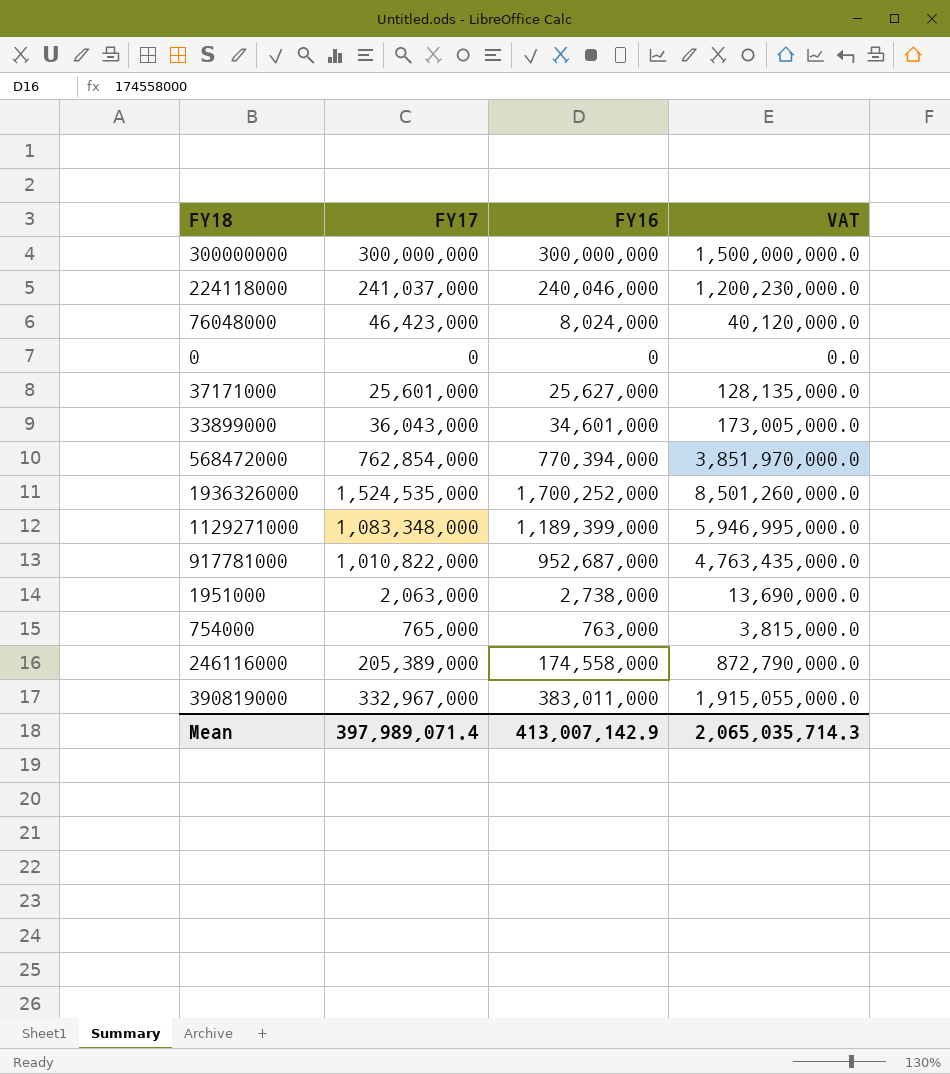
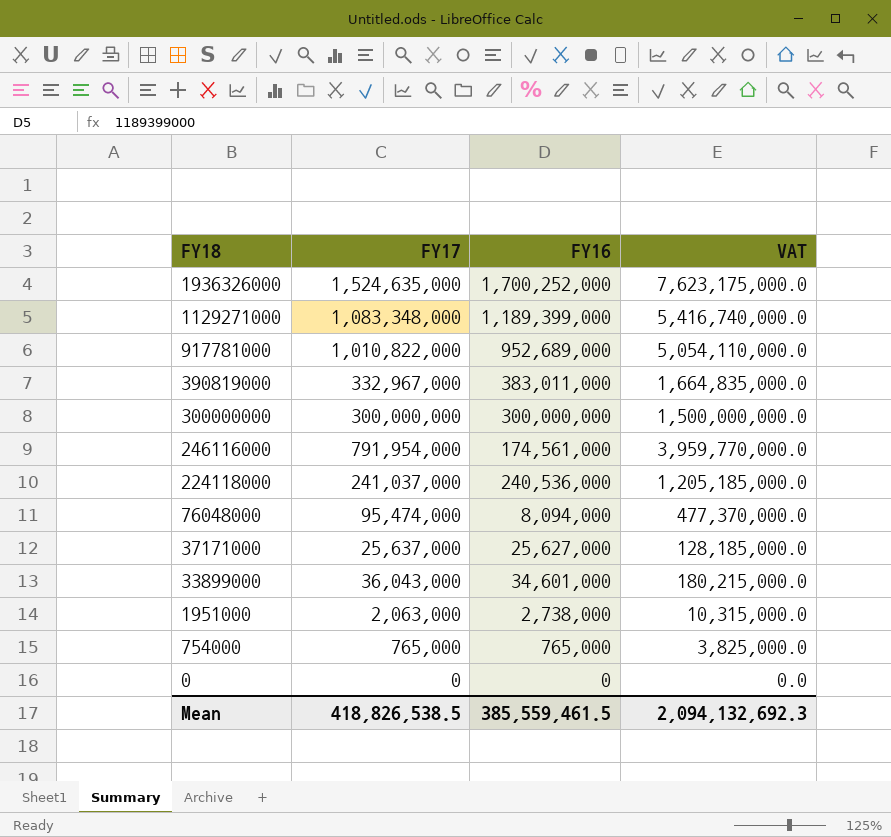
row order: none -> FY18 descending
column VAT | formula: [FY16] * 5 -> [FY17] * 5
row 568472000: 762,854,000 | 770,394,000 | 3,851,970,000.0 -> none
1936326000 | FY17: 1,524,535,000 -> 1,524,635,000
917781000 | FY16: 952,687,000 -> 952,689,000
246116000 | FY17: 205,389,000 -> 791,954,000
246116000 | FY16: 174,558,000 -> 174,561,000
224118000 | FY16: 240,046,000 -> 240,536,000
76048000 | FY17: 46,423,000 -> 95,474,000
76048000 | FY16: 8,024,000 -> 8,094,000
37171000 | FY17: 25,601,000 -> 25,637,000
754000 | FY16: 763,000 -> 765,000
Mean | FY17: 397,989,071.4 -> 418,826,538.5
Mean | FY16: 413,007,142.9 -> 385,559,461.5
Mean | VAT: 2,065,035,714.3 -> 2,094,132,692.3

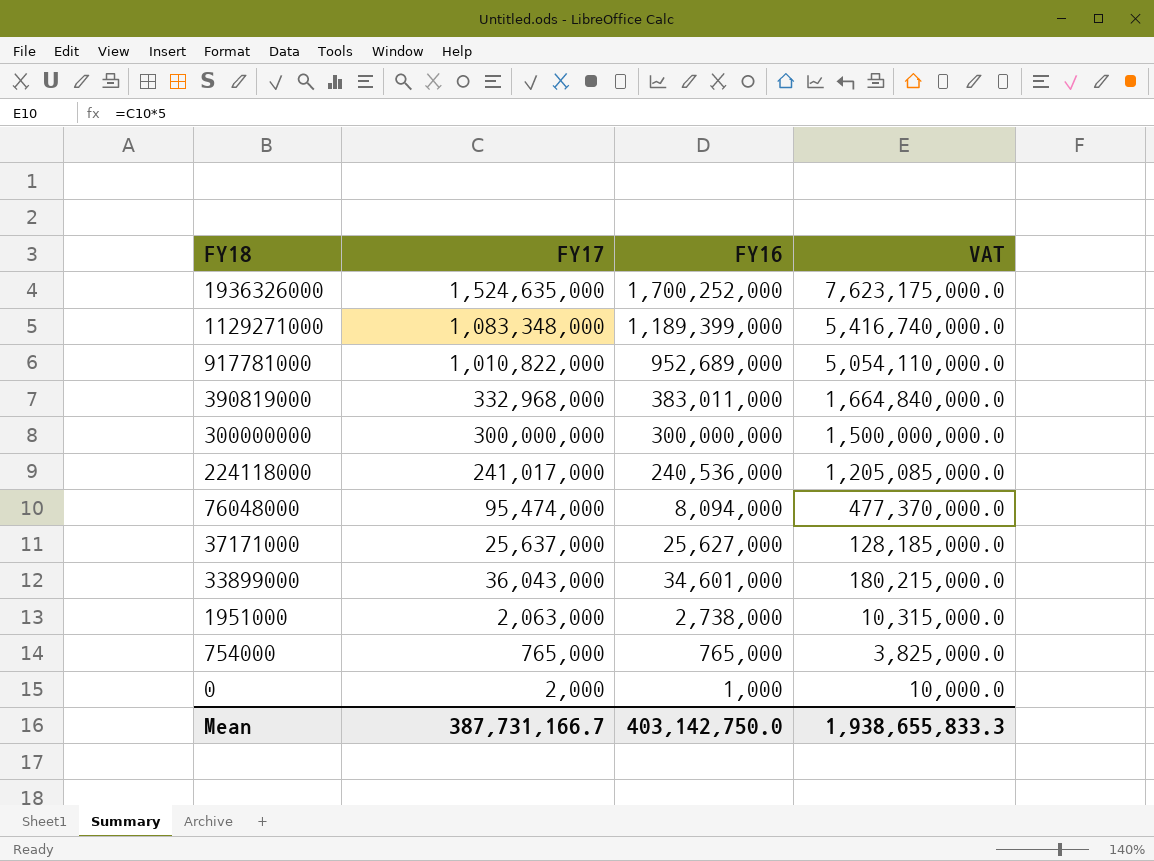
row 246116000: 791,954,000 | 174,561,000 | 3,959,770,000.0 -> none
390819000 | FY17: 332,967,000 -> 332,968,000
390819000 | VAT: 1,664,835,000.0 -> 1,664,840,000.0
224118000 | FY17: 241,037,000 -> 241,017,000
224118000 | VAT: 1,205,185,000.0 -> 1,205,085,000.0
0 | FY17: 0 -> 2,000
0 | FY16: 0 -> 1,000
0 | VAT: 0.0 -> 10,000.0
Mean | FY17: 418,826,538.5 -> 387,731,166.7
Mean | FY16: 385,559,461.5 -> 403,142,750.0
Mean | VAT: 2,094,132,692.3 -> 1,938,655,833.3

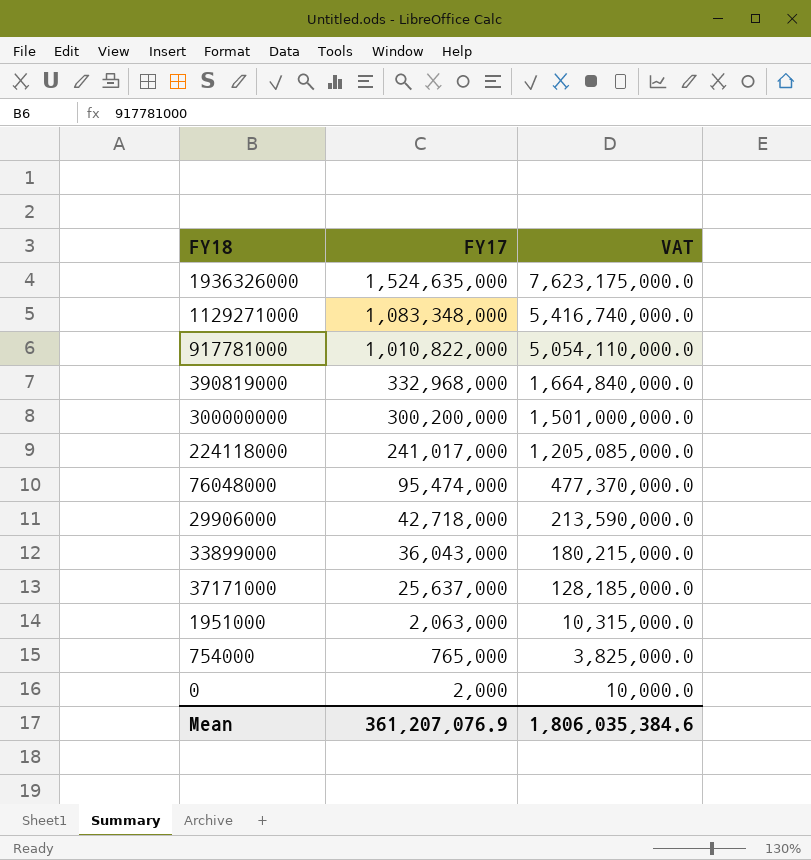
row order: FY18 descending -> FY17 descending
column FY16 | position: 3 -> none
300000000 | FY17: 300,000,000 -> 300,200,000
300000000 | VAT: 1,500,000,000.0 -> 1,501,000,000.0
row 29906000: none -> 42,718,000 | 213,590,000.0
Mean | FY17: 387,731,166.7 -> 361,207,076.9
Mean | VAT: 1,938,655,833.3 -> 1,806,035,384.6

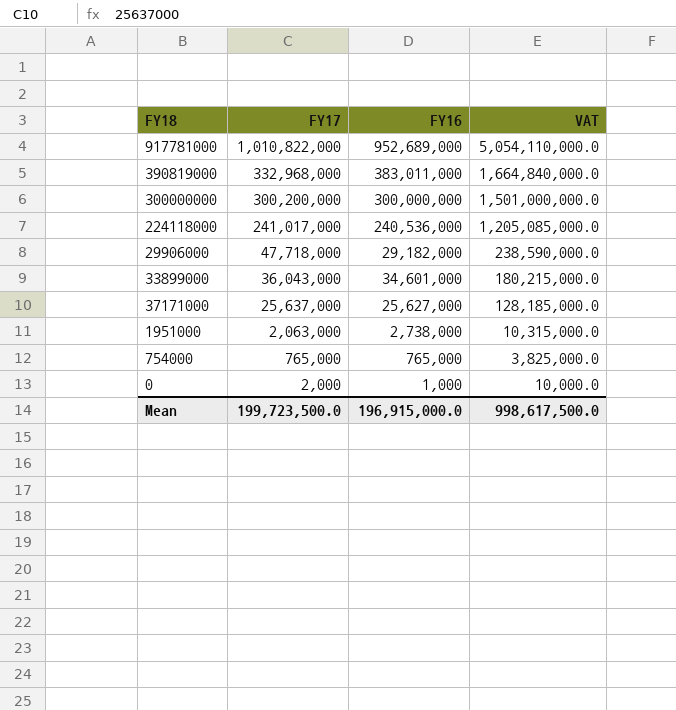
column FY16 | position: none -> 3
row 1936326000: 1,524,635,000 | 7,623,175,000.0 -> none
row 1129271000: 1,083,348,000 | 5,416,740,000.0 -> none
row 76048000: 95,474,000 | 477,370,000.0 -> none
29906000 | FY17: 42,718,000 -> 47,718,000
29906000 | VAT: 213,590,000.0 -> 238,590,000.0
Mean | FY17: 361,207,076.9 -> 199,723,500.0
Mean | VAT: 1,806,035,384.6 -> 998,617,500.0

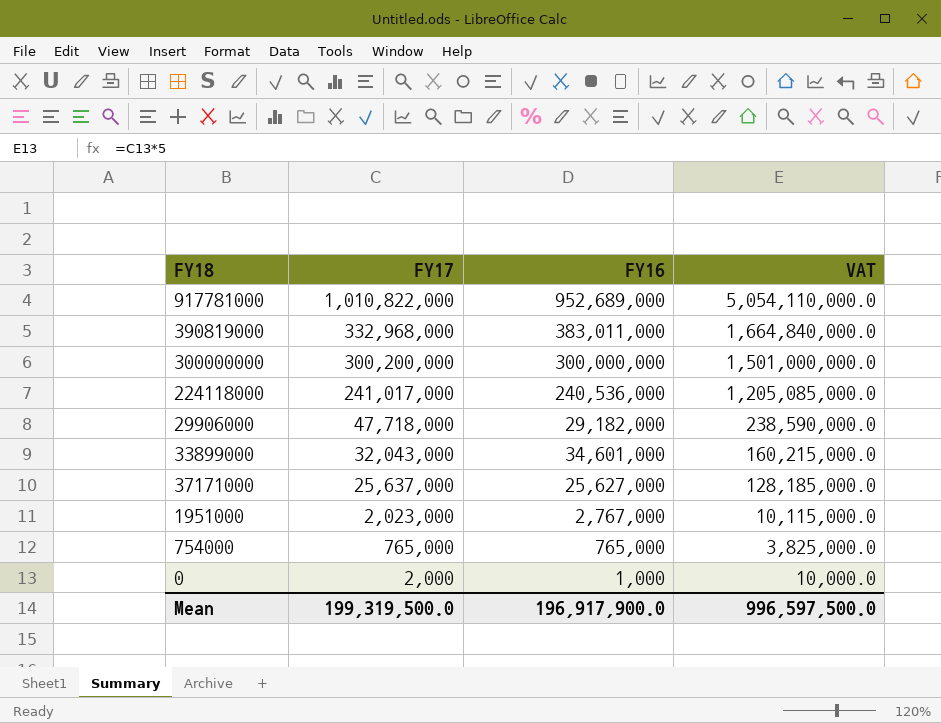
33899000 | FY17: 36,043,000 -> 32,043,000
33899000 | VAT: 180,215,000.0 -> 160,215,000.0
1951000 | FY17: 2,063,000 -> 2,023,000
1951000 | FY16: 2,738,000 -> 2,767,000
1951000 | VAT: 10,315,000.0 -> 10,115,000.0
Mean | FY17: 199,723,500.0 -> 199,319,500.0
Mean | FY16: 196,915,000.0 -> 196,917,900.0
Mean | VAT: 998,617,500.0 -> 996,597,500.0

